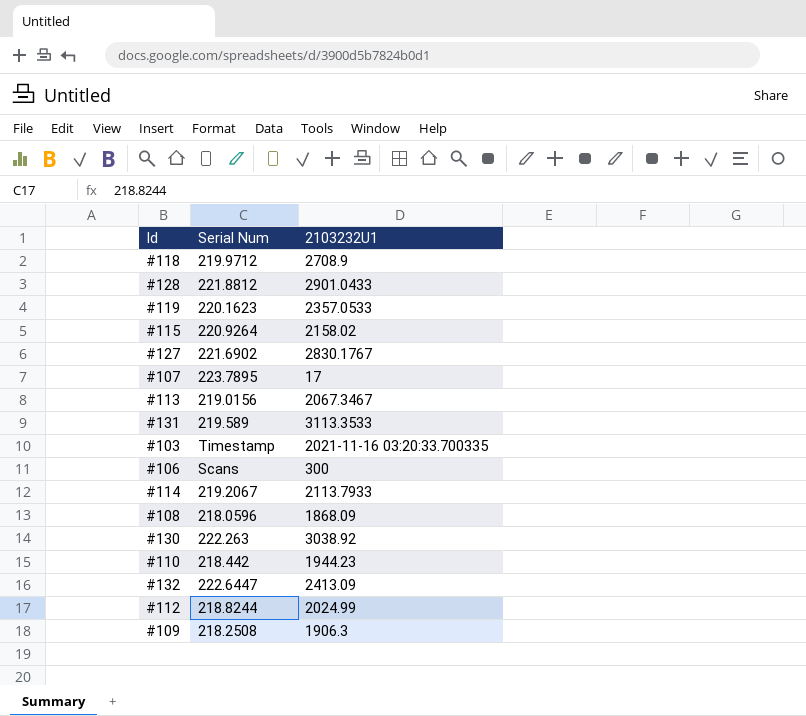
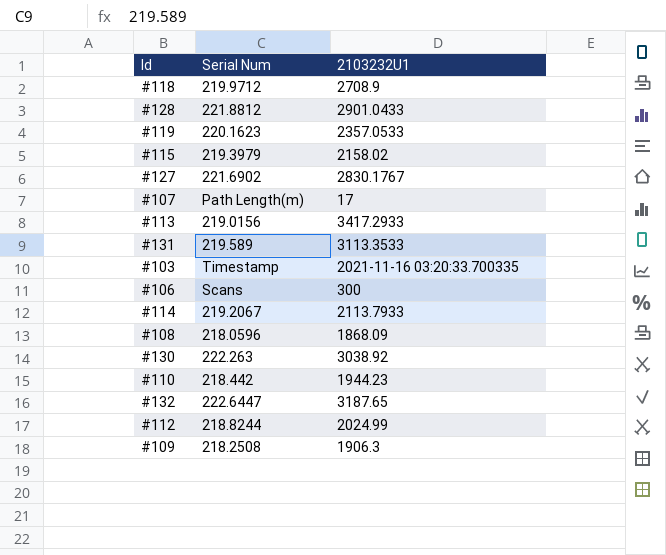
#115 | Serial Num: 220.9264 -> 219.3979
#107 | Serial Num: 223.7895 -> Path Length(m)
#113 | 2103232U1: 2067.3467 -> 3417.2933
#132 | 2103232U1: 2413.09 -> 3187.65

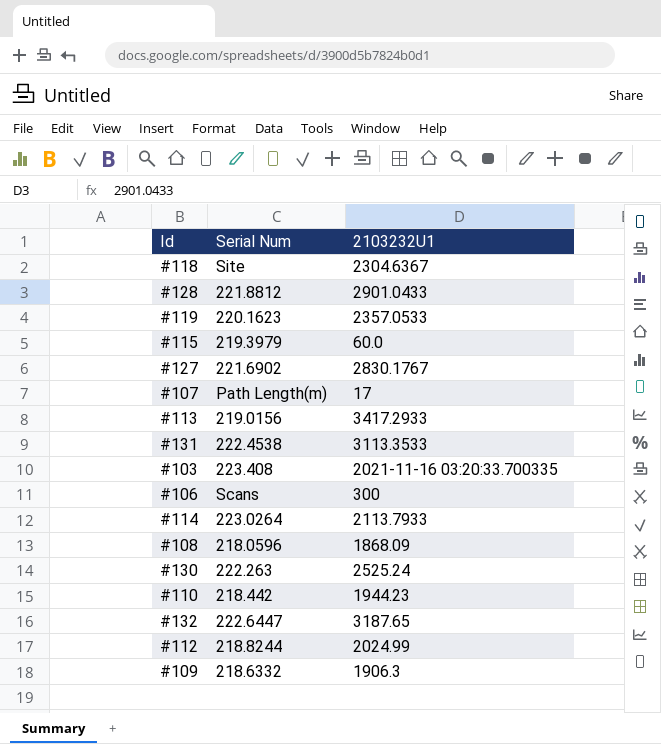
#118 | Serial Num: 219.9712 -> Site
#118 | 2103232U1: 2708.9 -> 2304.6367
#115 | 2103232U1: 2158.02 -> 60.0
#131 | Serial Num: 219.589 -> 222.4538
#103 | Serial Num: Timestamp -> 223.408
#114 | Serial Num: 219.2067 -> 223.0264
#130 | 2103232U1: 3038.92 -> 2525.24
#109 | Serial Num: 218.2508 -> 218.6332

